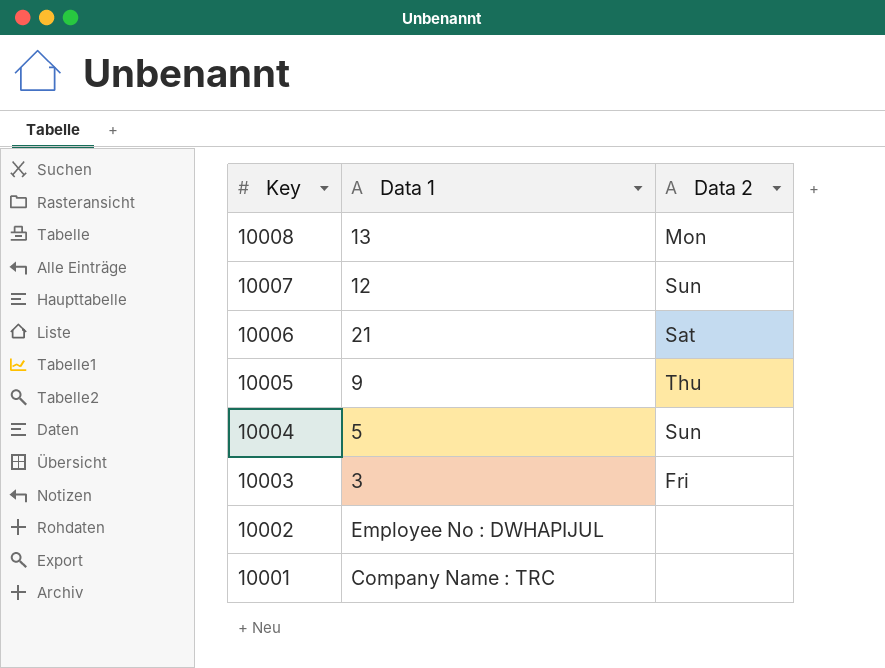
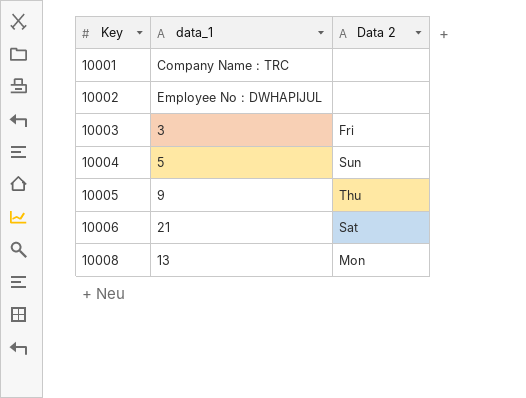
row order: Key descending -> Key ascending
column name: Data 1 -> data_1
row 10007: 12 | Sun -> none

